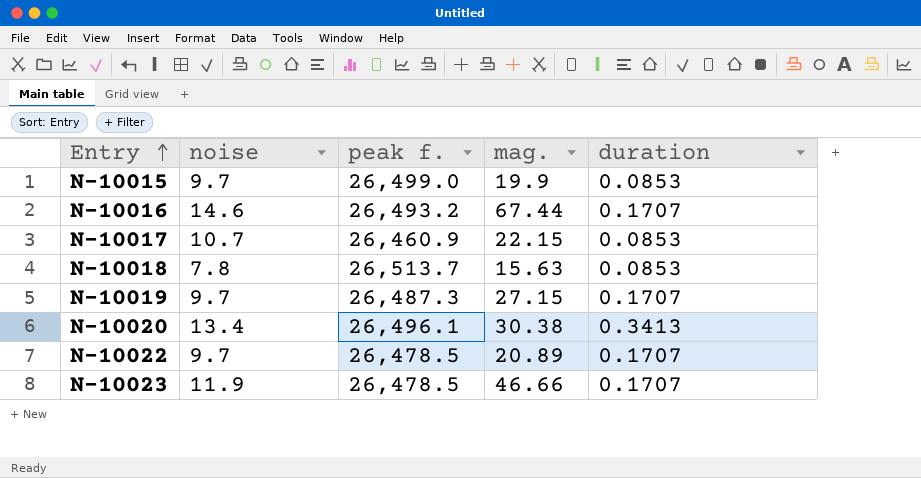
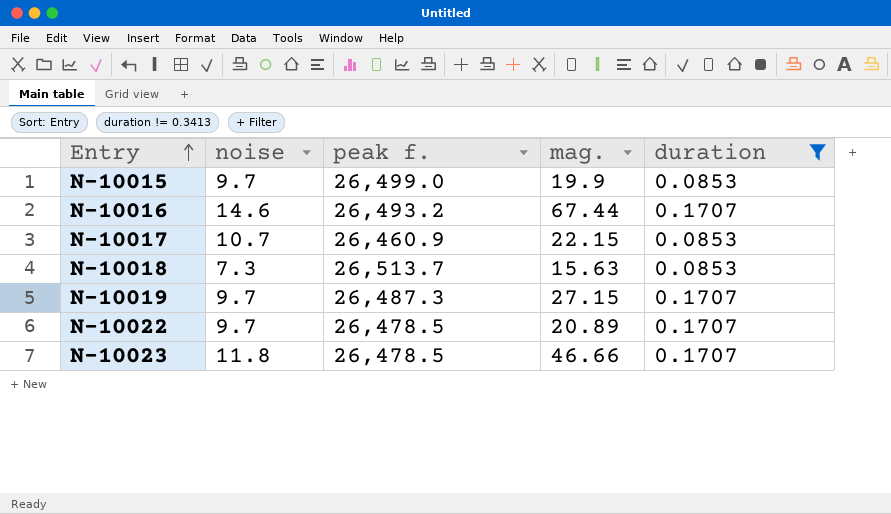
filter: none -> duration != 0.3413
N-10018 | noise: 7.8 -> 7.3
N-10023 | noise: 11.9 -> 11.8

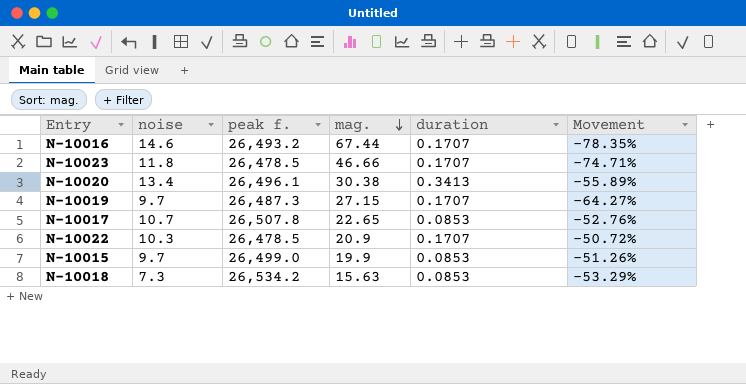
filter: duration != 0.3413 -> none
row order: Entry ascending -> mag. descending
column Movement | formula: none -> ([noise] - [mag.]) / [mag.]
N-10017 | peak f.: 26,460.9 -> 26,507.8
N-10017 | mag.: 22.15 -> 22.65
N-10022 | noise: 9.7 -> 10.3
N-10022 | mag.: 20.89 -> 20.9
N-10018 | peak f.: 26,513.7 -> 26,534.2

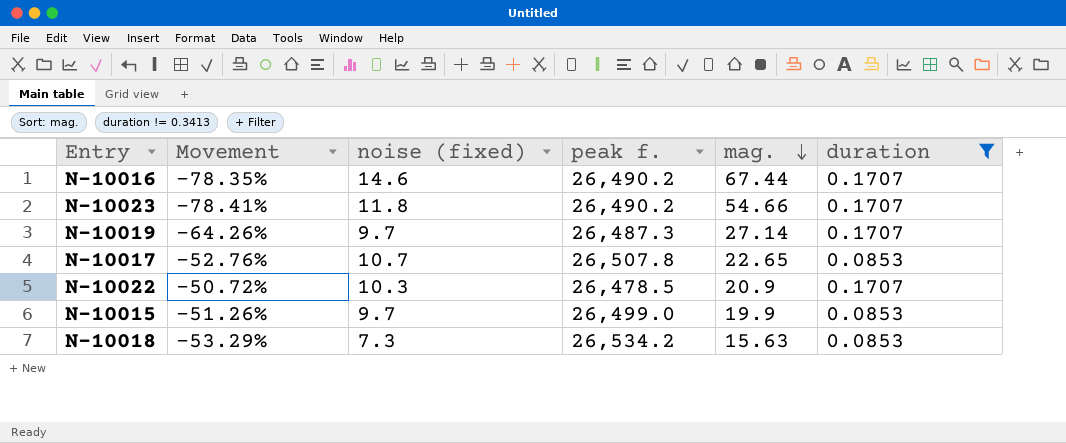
filter: none -> duration != 0.3413
column Movement | position: 6 -> 2
column name: noise -> noise (fixed)
N-10016 | peak f.: 26,493.2 -> 26,490.2
N-10023 | Movement: -74.71% -> -78.41%
N-10023 | peak f.: 26,478.5 -> 26,490.2
N-10023 | mag.: 46.66 -> 54.66
N-10019 | Movement: -64.27% -> -64.26%
N-10019 | mag.: 27.15 -> 27.14

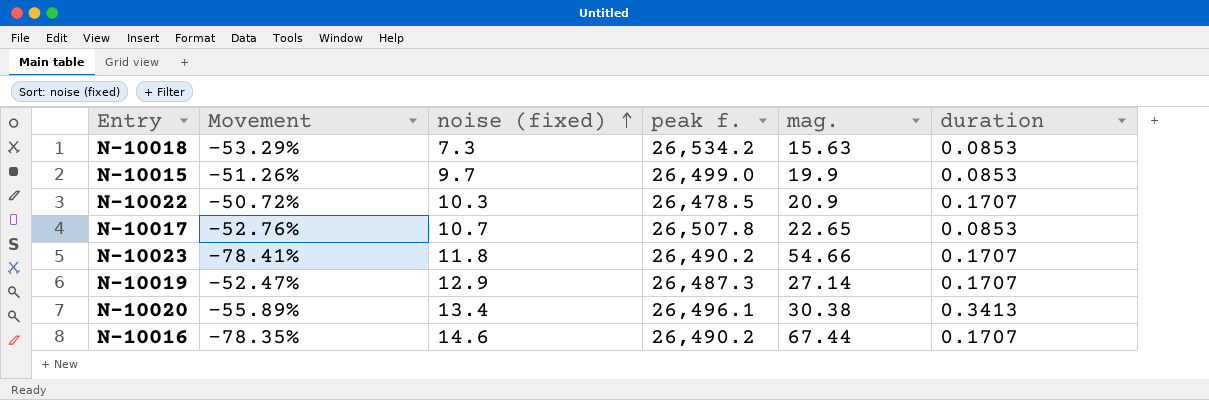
filter: duration != 0.3413 -> none
row order: mag. descending -> noise (fixed) ascending
N-10019 | Movement: -64.26% -> -52.47%
N-10019 | noise (fixed): 9.7 -> 12.9

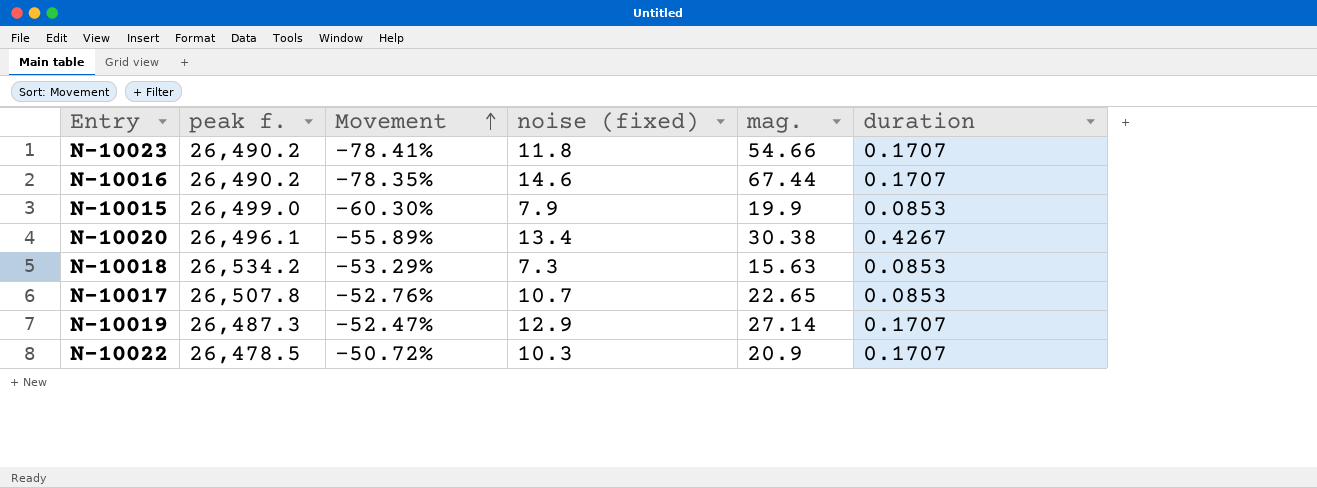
row order: noise (fixed) ascending -> Movement ascending
column peak f. | position: 4 -> 2
N-10015 | Movement: -51.26% -> -60.30%
N-10015 | noise (fixed): 9.7 -> 7.9
N-10020 | duration: 0.3413 -> 0.4267

